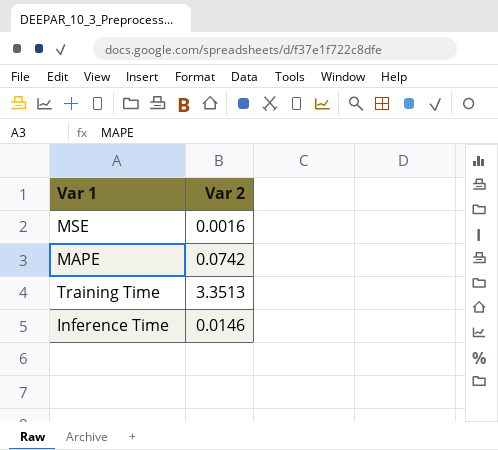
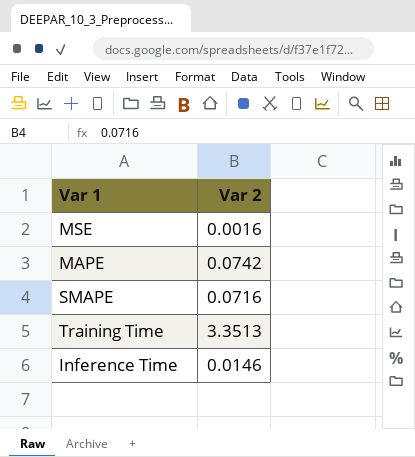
row SMAPE: none -> 0.0716

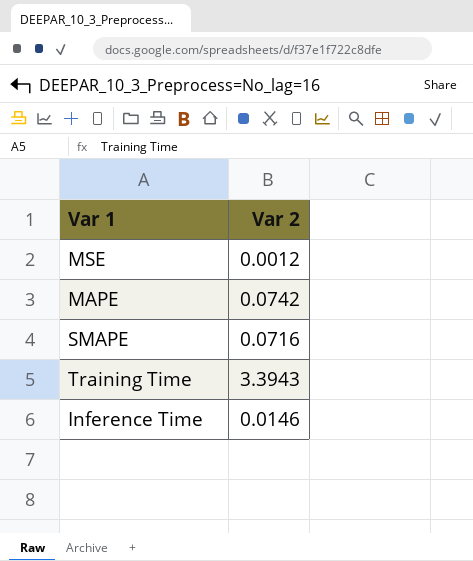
MSE | Var 2: 0.0016 -> 0.0012
Training Time | Var 2: 3.3513 -> 3.3943

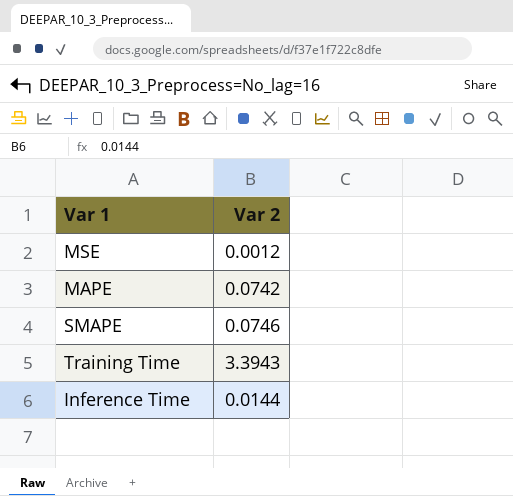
SMAPE | Var 2: 0.0716 -> 0.0746
Inference Time | Var 2: 0.0146 -> 0.0144

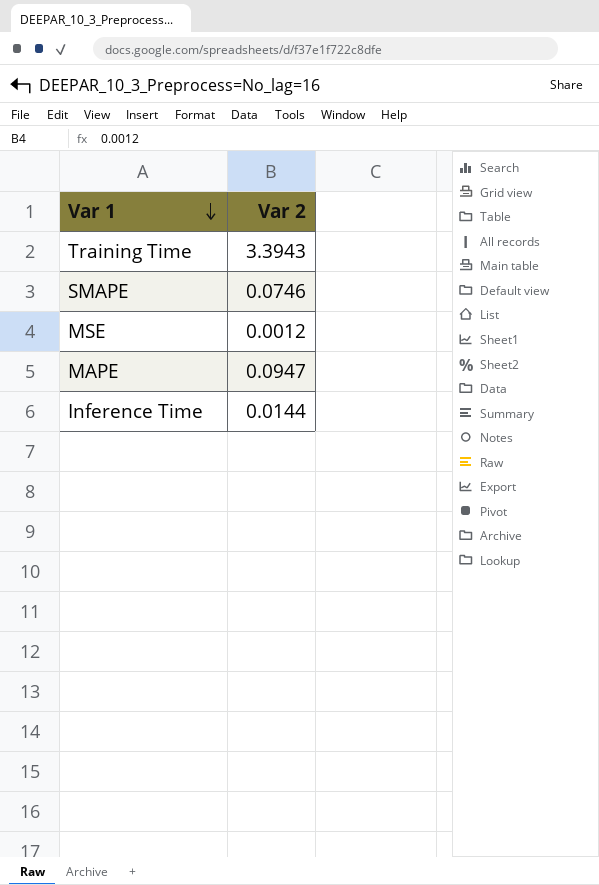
row order: none -> Var 1 descending
MAPE | Var 2: 0.0742 -> 0.0947

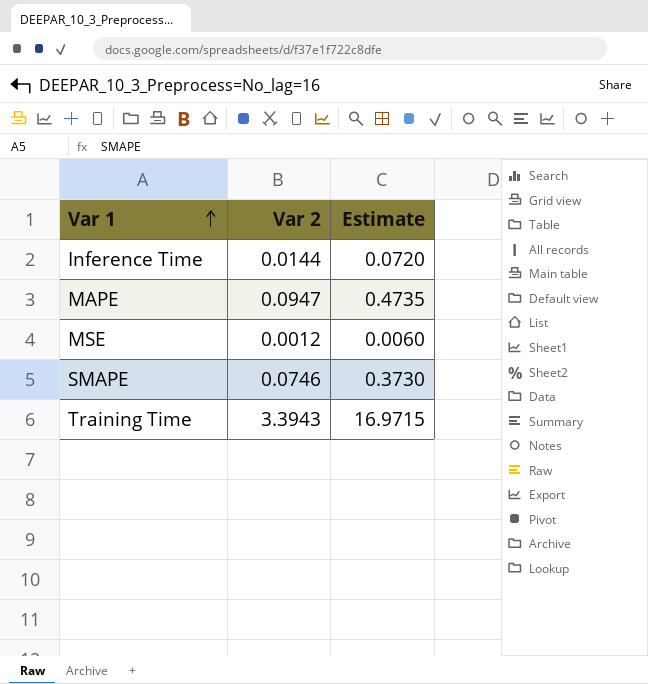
row order: Var 1 descending -> Var 1 ascending
column Estimate | formula: none -> [Var 2] * 5

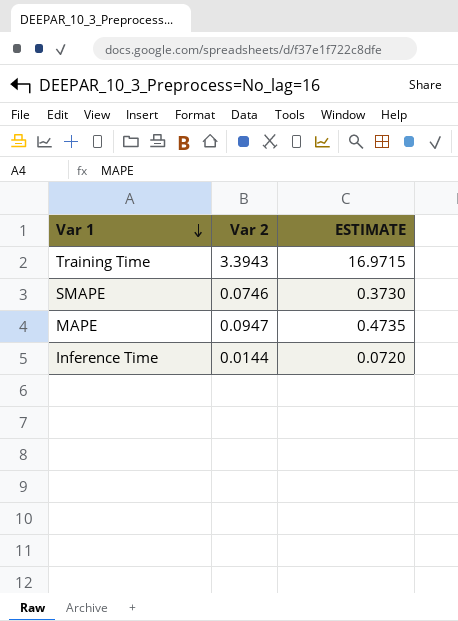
row order: Var 1 ascending -> Var 1 descending
column name: Estimate -> ESTIMATE
row MSE: 0.0012 | 0.0060 -> none

